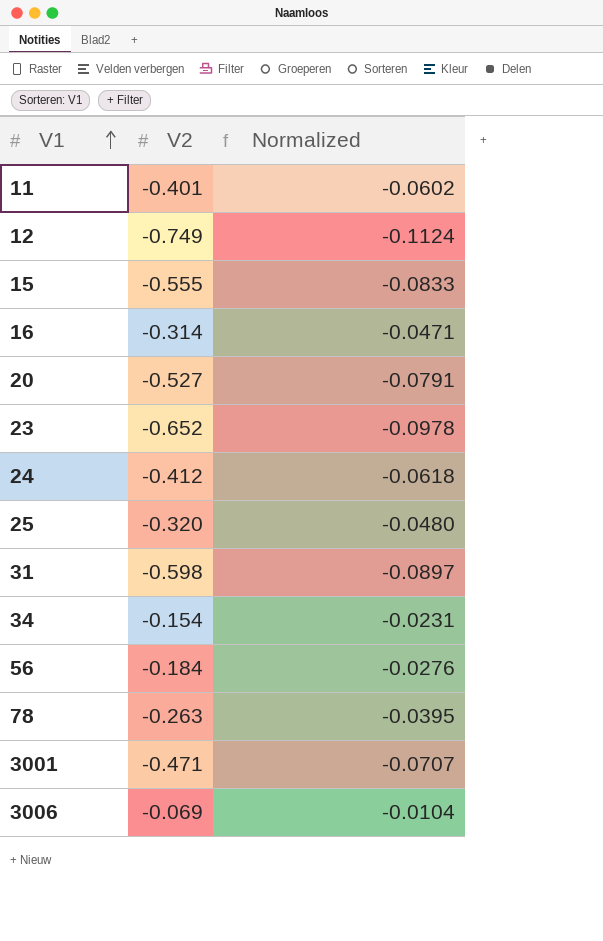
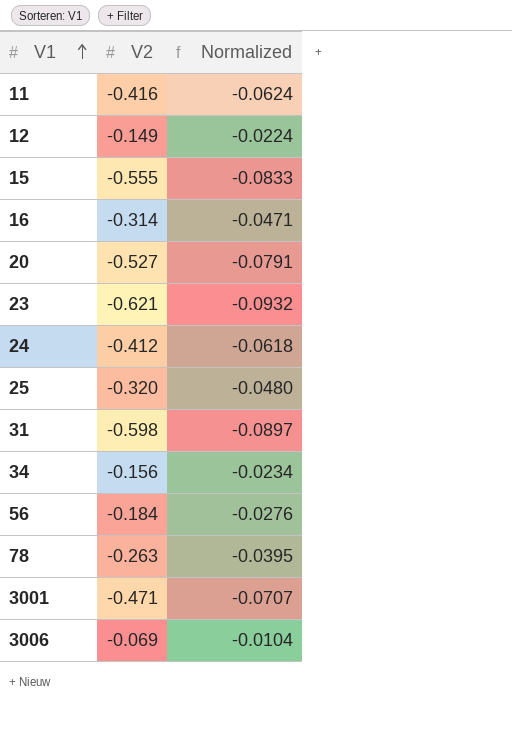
11 | V2: -0.401 -> -0.416
11 | Normalized: -0.0602 -> -0.0624
12 | V2: -0.749 -> -0.149
12 | Normalized: -0.1124 -> -0.0224
23 | V2: -0.652 -> -0.621
23 | Normalized: -0.0978 -> -0.0932
34 | V2: -0.154 -> -0.156
34 | Normalized: -0.0231 -> -0.0234

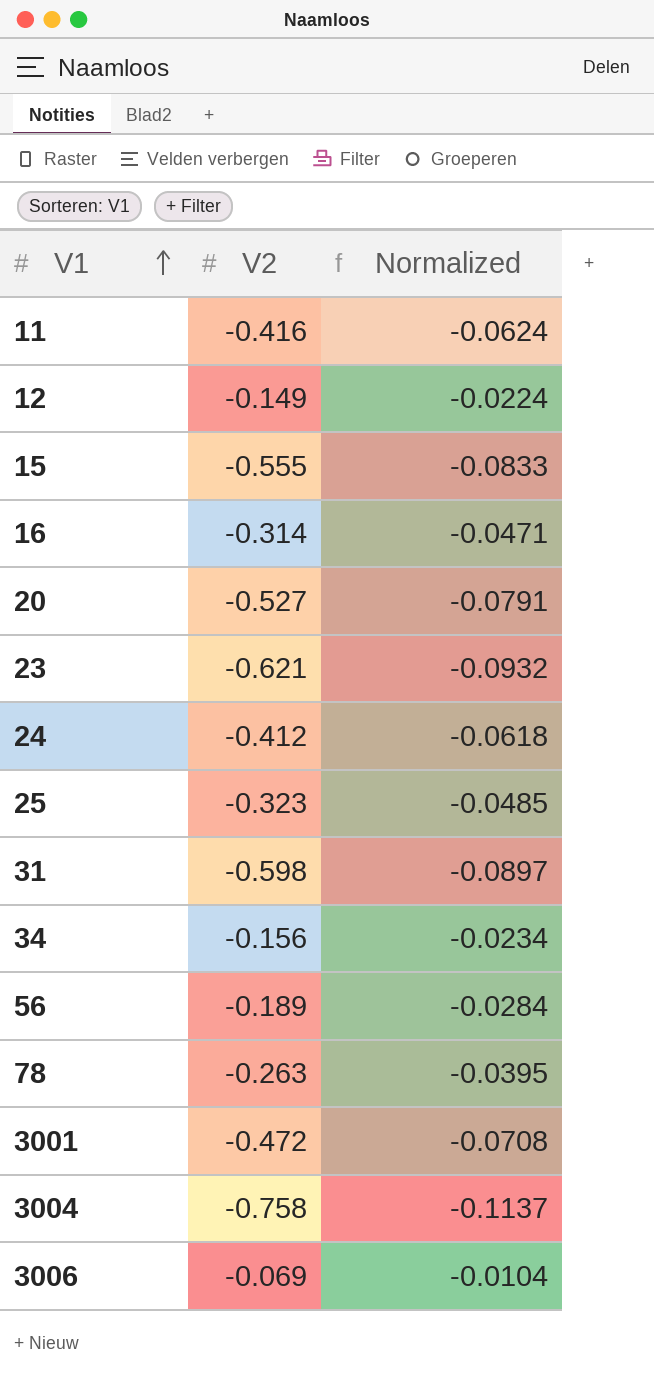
25 | V2: -0.320 -> -0.323
25 | Normalized: -0.0480 -> -0.0485
56 | V2: -0.184 -> -0.189
56 | Normalized: -0.0276 -> -0.0284
3001 | V2: -0.471 -> -0.472
3001 | Normalized: -0.0707 -> -0.0708
row 3004: none -> -0.758 | -0.1137

